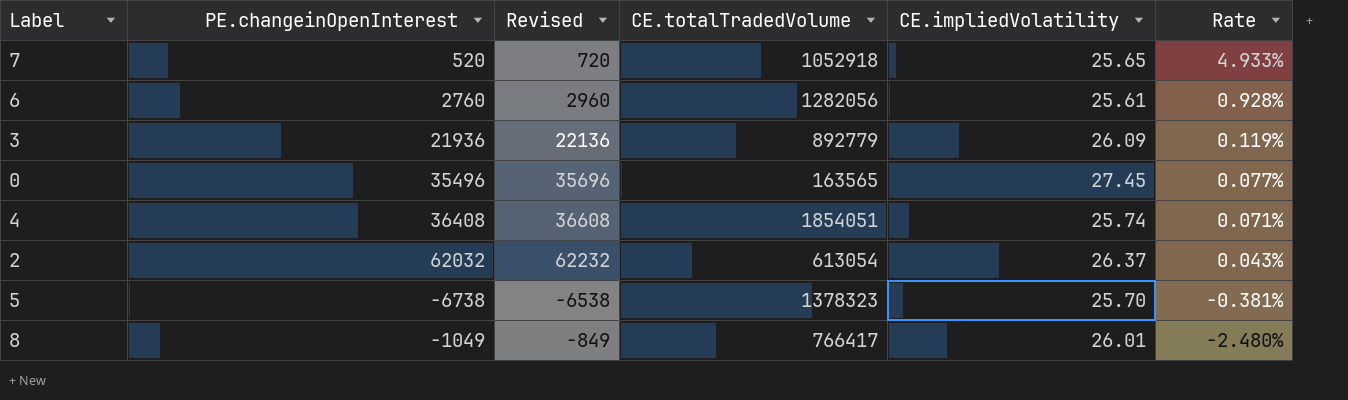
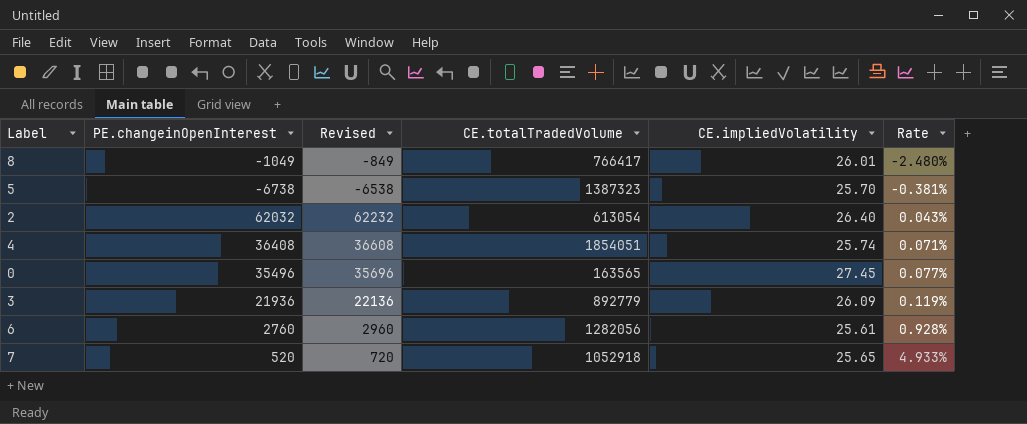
row order: Rate descending -> Rate ascending
5 | CE.totalTradedVolume: 1378323 -> 1387323
2 | CE.impliedVolatility: 26.37 -> 26.40

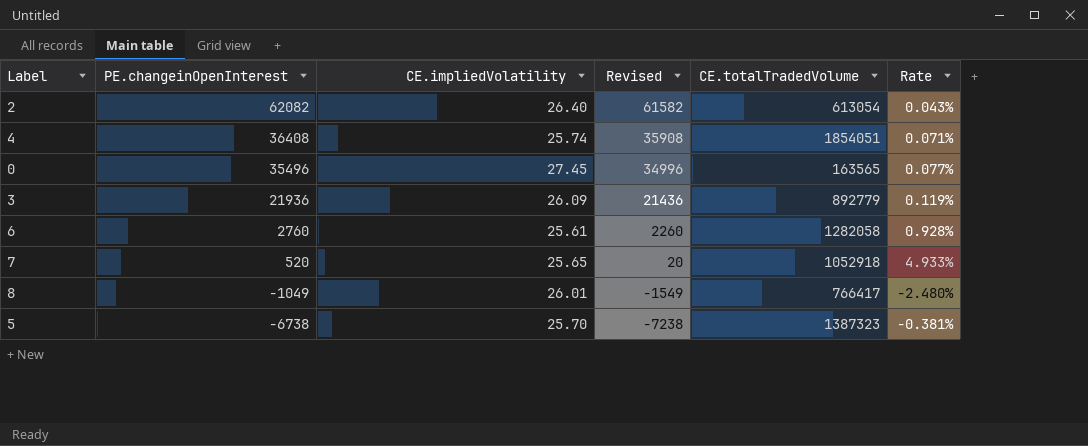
row order: Rate ascending -> PE.changeinOpenInterest descending
column CE.impliedVolatility | position: 5 -> 3
column Revised | formula: [PE.changeinOpenInterest] + 200 -> [PE.changeinOpenInterest] - 500
2 | PE.changeinOpenInterest: 62032 -> 62082
6 | CE.totalTradedVolume: 1282056 -> 1282058

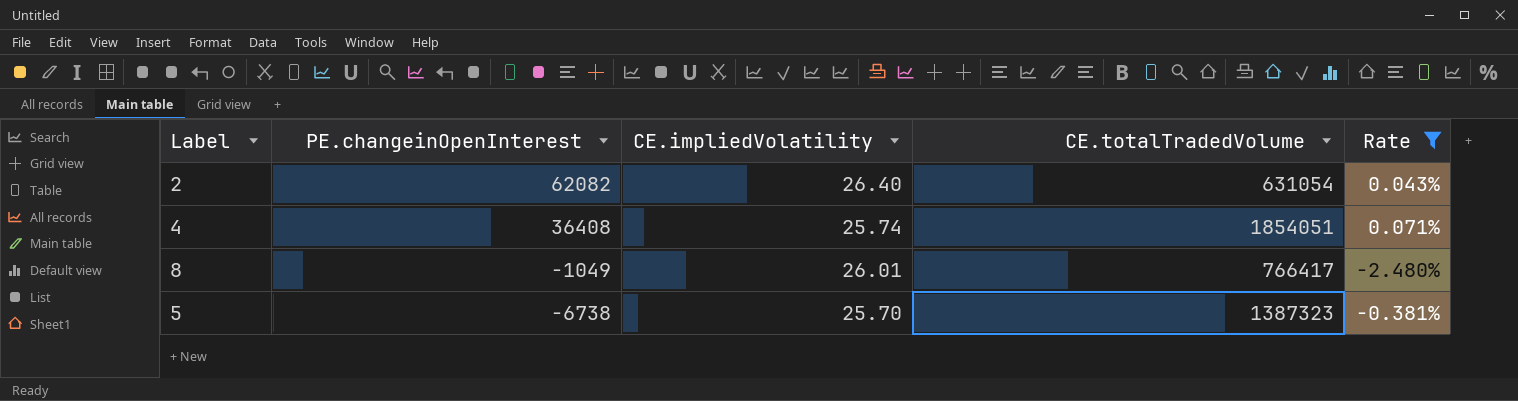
filter: none -> Rate <= 0.071%
column Revised | formula: [PE.changeinOpenInterest] - 500 -> none
2 | CE.totalTradedVolume: 613054 -> 631054

